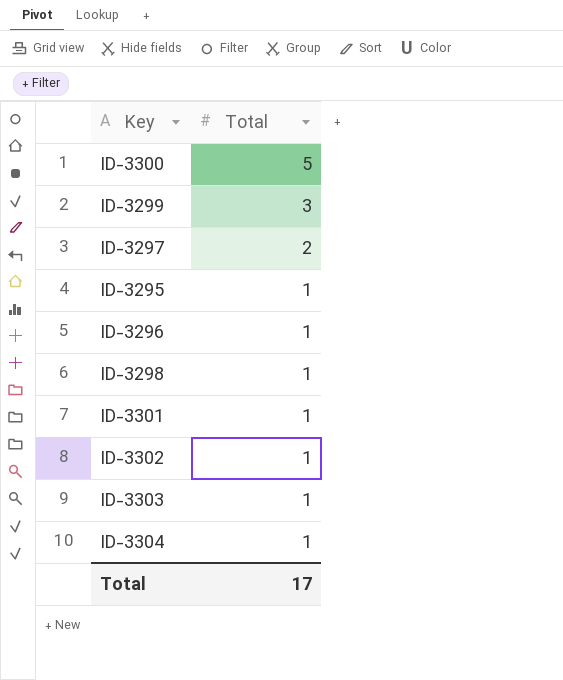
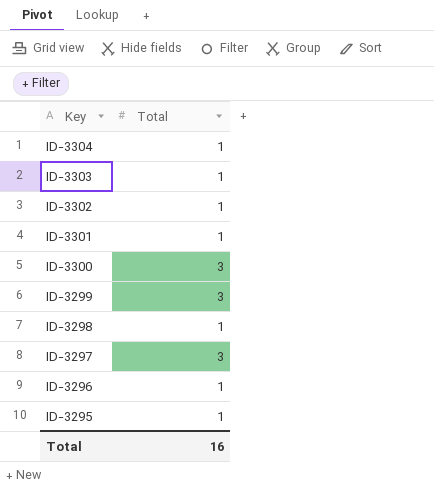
row order: Total descending -> Key descending
ID-3300 | Total: 5 -> 3
ID-3297 | Total: 2 -> 3
Total | Total: 17 -> 16

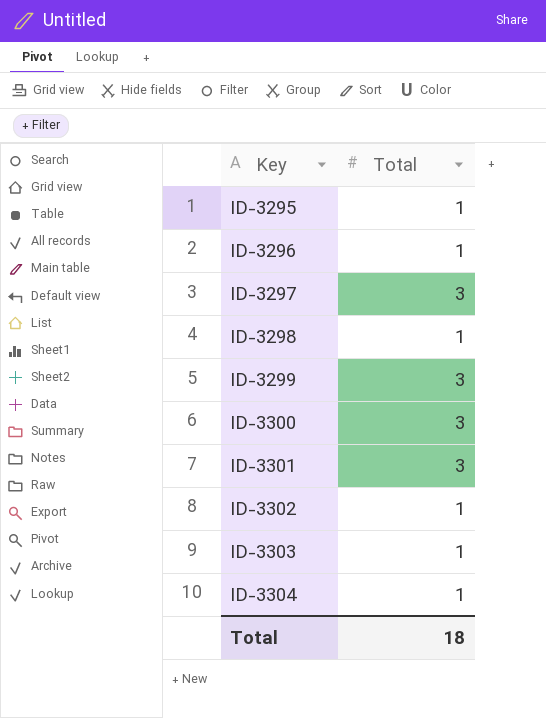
row order: Key descending -> Key ascending
ID-3301 | Total: 1 -> 3
Total | Total: 16 -> 18

